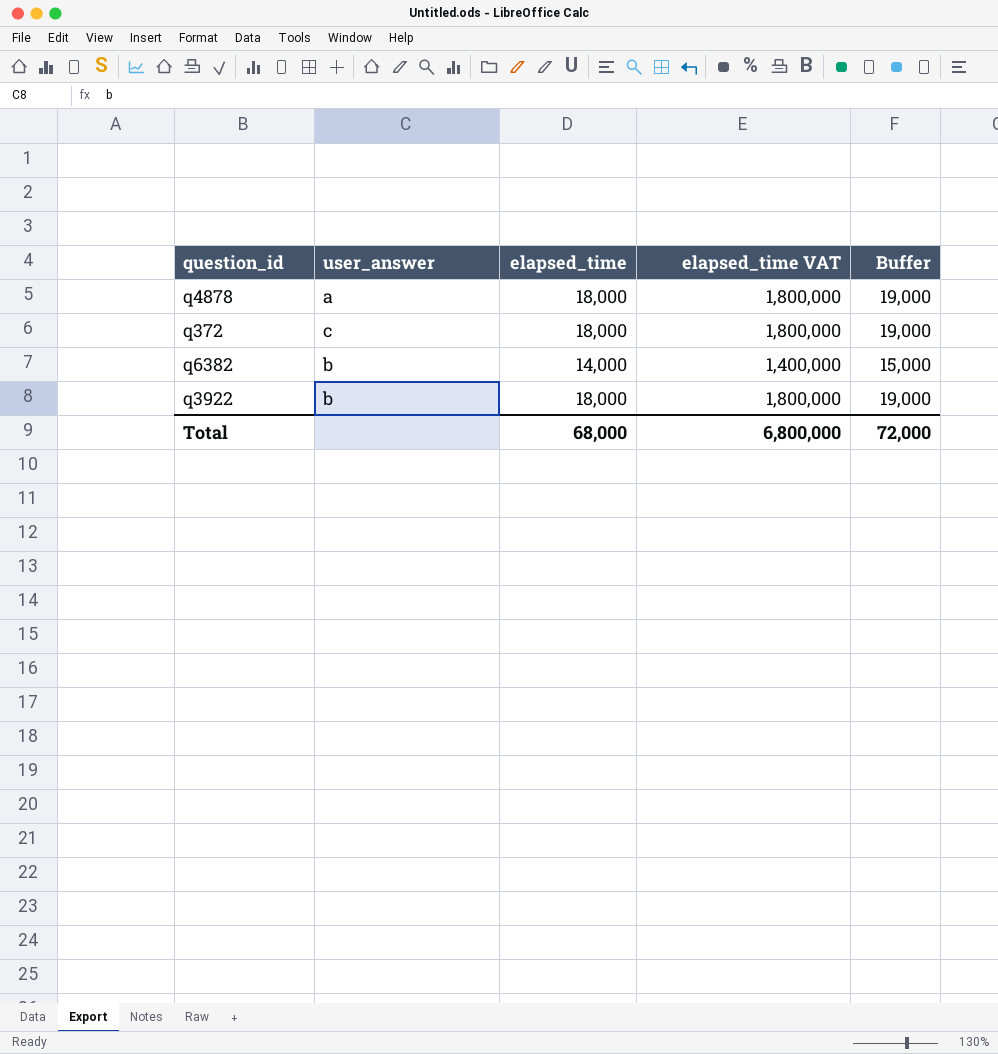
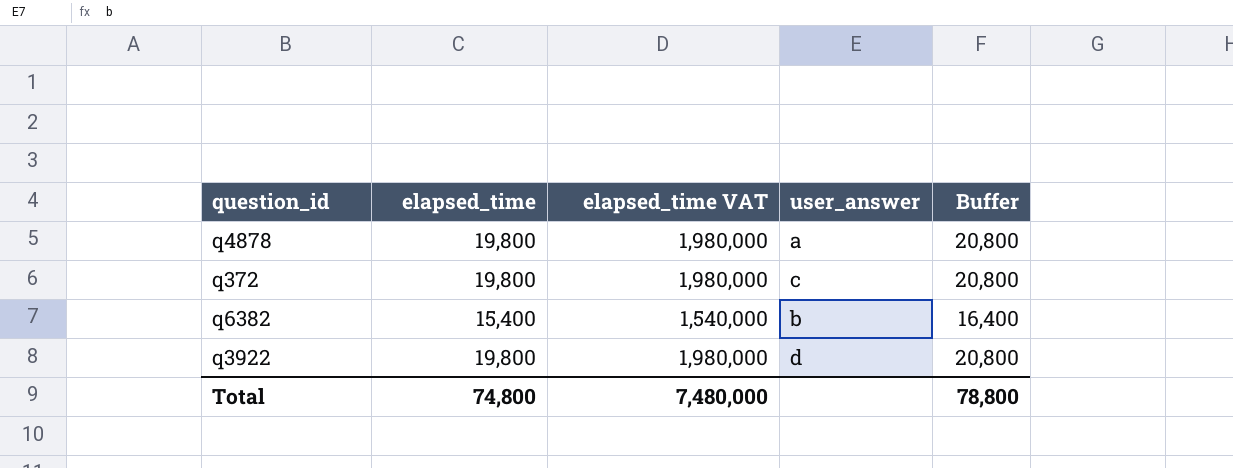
column user_answer | position: 2 -> 4
q4878 | elapsed_time: 18,000 -> 19,800
q4878 | elapsed_time VAT: 1,800,000 -> 1,980,000
q4878 | Buffer: 19,000 -> 20,800
q372 | elapsed_time: 18,000 -> 19,800
q372 | elapsed_time VAT: 1,800,000 -> 1,980,000
q372 | Buffer: 19,000 -> 20,800
q6382 | elapsed_time: 14,000 -> 15,400
q6382 | elapsed_time VAT: 1,400,000 -> 1,540,000
q6382 | Buffer: 15,000 -> 16,400
q3922 | elapsed_time: 18,000 -> 19,800
q3922 | elapsed_time VAT: 1,800,000 -> 1,980,000
q3922 | user_answer: b -> d
q3922 | Buffer: 19,000 -> 20,800
Total | elapsed_time: 68,000 -> 74,800
Total | elapsed_time VAT: 6,800,000 -> 7,480,000
Total | Buffer: 72,000 -> 78,800

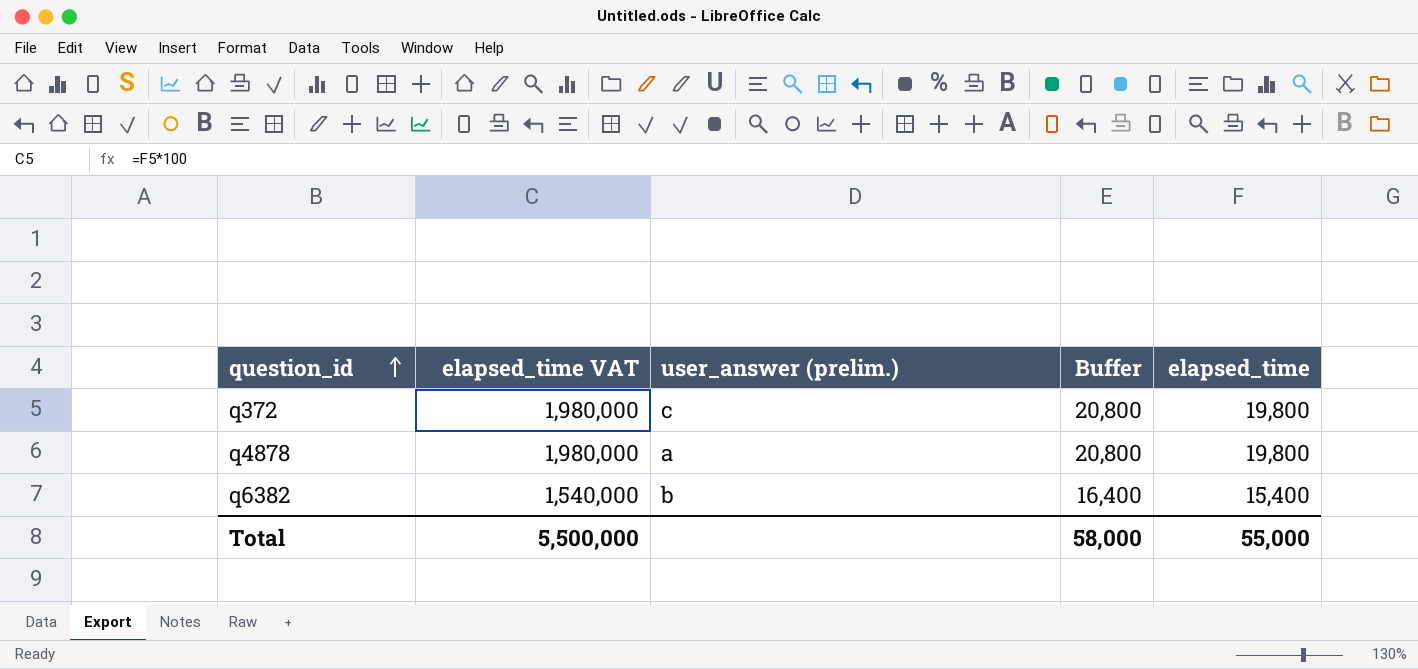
row order: none -> question_id ascending
column name: user_answer -> user_answer (prelim.)
column elapsed_time | position: 2 -> 5
row q3922: 19,800 | 1,980,000 | d | 20,800 -> none
Total | elapsed_time VAT: 7,480,000 -> 5,500,000
Total | Buffer: 78,800 -> 58,000
Total | elapsed_time: 74,800 -> 55,000

